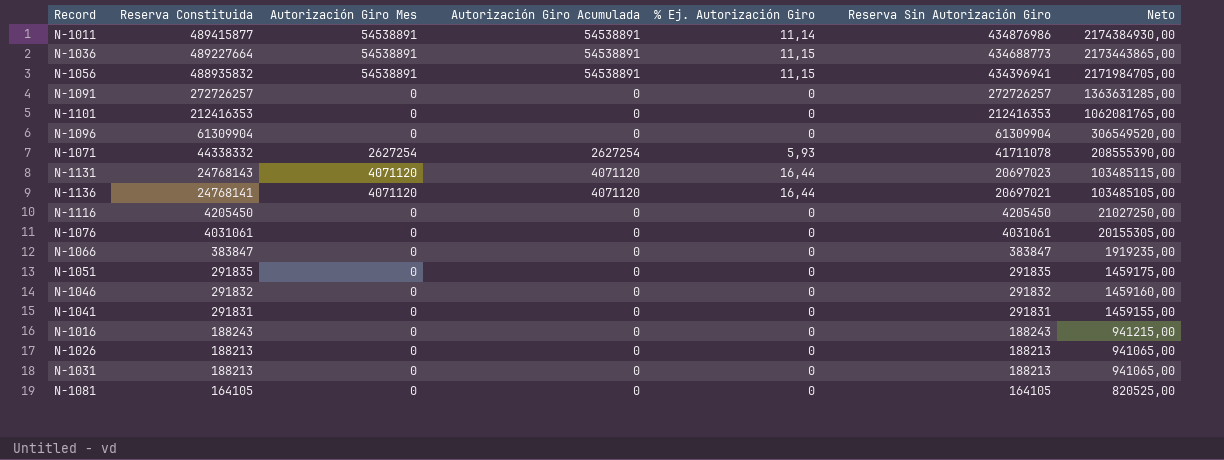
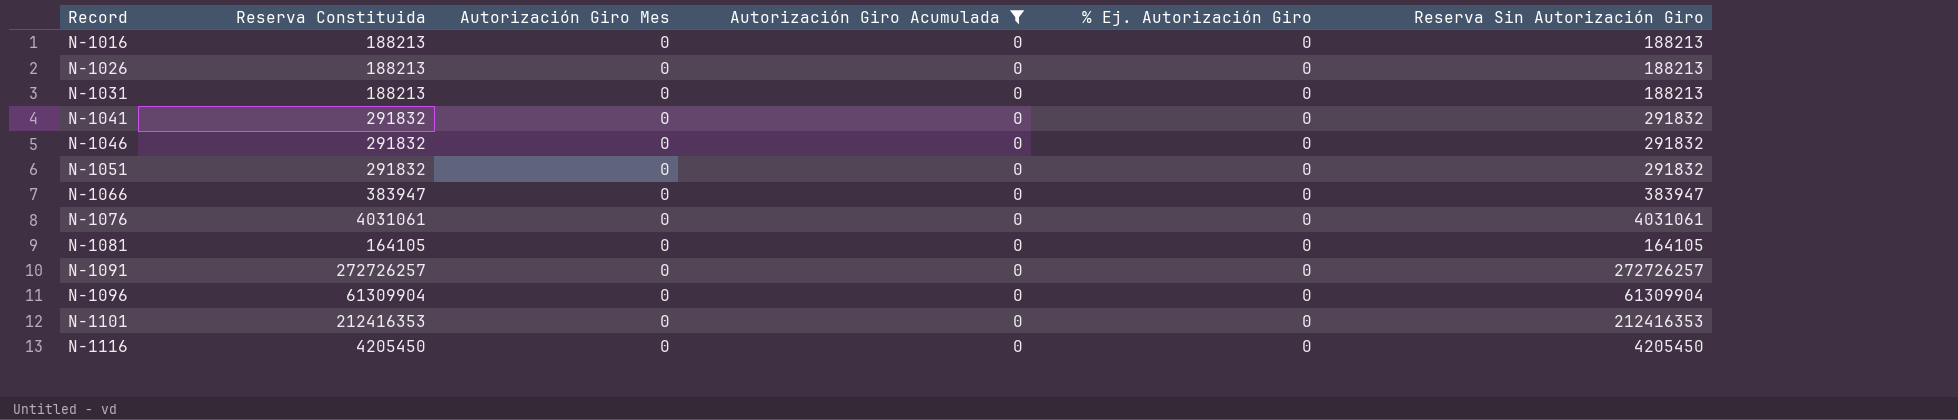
filter: none -> Autorización Giro Acumulada = 0
row order: Reserva Constituida descending -> Record ascending
column Neto | formula: [Reserva Sin Autorización Giro] * 5 -> none
N-1016 | Reserva Constituida: 188243 -> 188213
N-1016 | Reserva Sin Autorización Giro: 188243 -> 188213
N-1041 | Reserva Constituida: 291831 -> 291832
N-1041 | Reserva Sin Autorización Giro: 291831 -> 291832
N-1051 | Reserva Constituida: 291835 -> 291832
N-1051 | Reserva Sin Autorización Giro: 291835 -> 291832
N-1066 | Reserva Constituida: 383847 -> 383947
N-1066 | Reserva Sin Autorización Giro: 383847 -> 383947

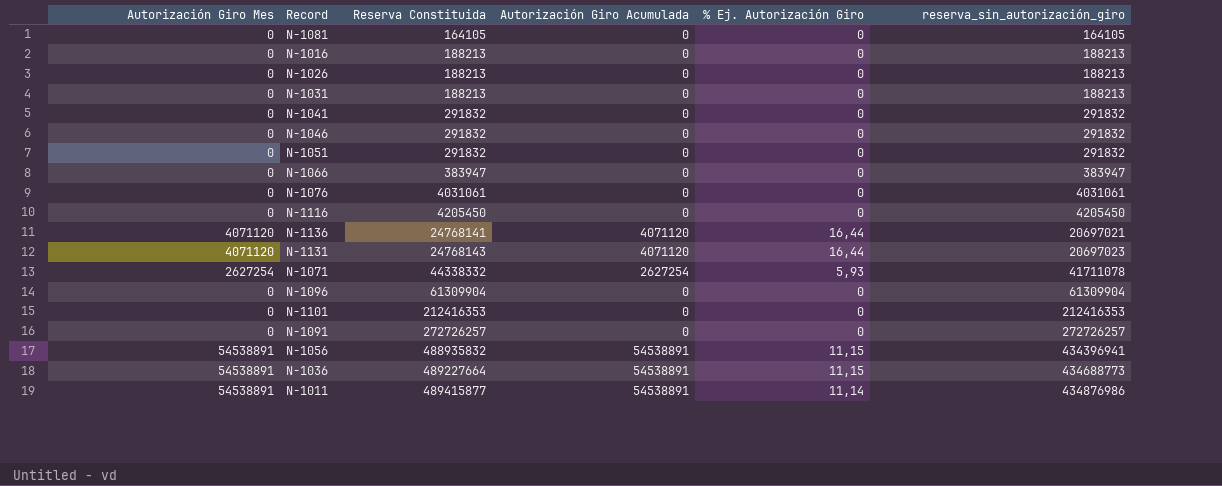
filter: Autorización Giro Acumulada = 0 -> none
row order: Record ascending -> Reserva Constituida ascending
column Autorización Giro Mes | position: 3 -> 1
column name: Reserva Sin Autorización Giro -> reserva_sin_autorización_giro

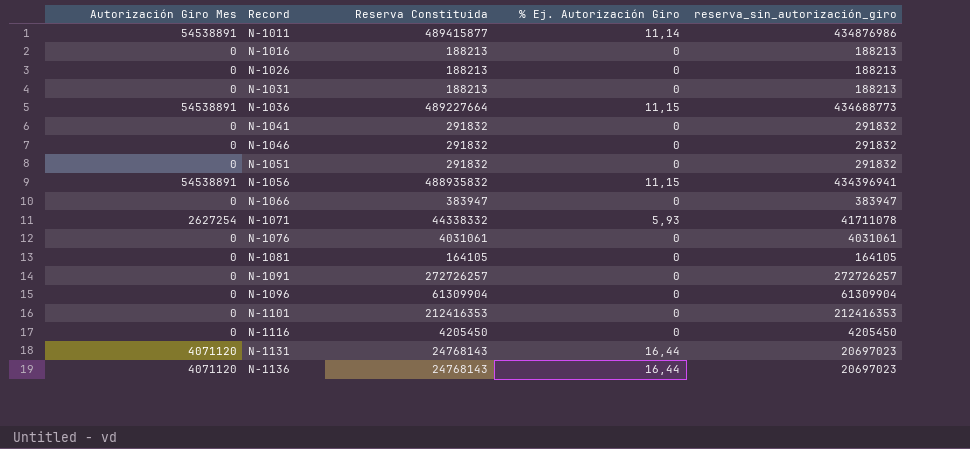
row order: Reserva Constituida ascending -> Record ascending
column Autorización Giro Acumulada | position: 4 -> none
N-1136 | Reserva Constituida: 24768141 -> 24768143
N-1136 | reserva_sin_autorización_giro: 20697021 -> 20697023

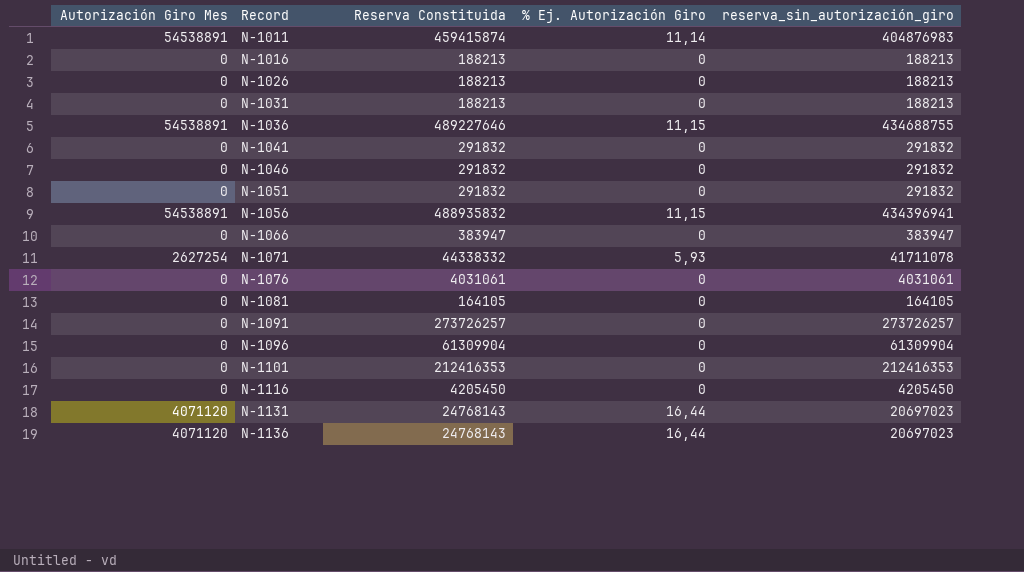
N-1011 | Reserva Constituida: 489415877 -> 459415874
N-1011 | reserva_sin_autorización_giro: 434876986 -> 404876983
N-1036 | Reserva Constituida: 489227664 -> 489227646
N-1036 | reserva_sin_autorización_giro: 434688773 -> 434688755
N-1091 | Reserva Constituida: 272726257 -> 273726257
N-1091 | reserva_sin_autorización_giro: 272726257 -> 273726257

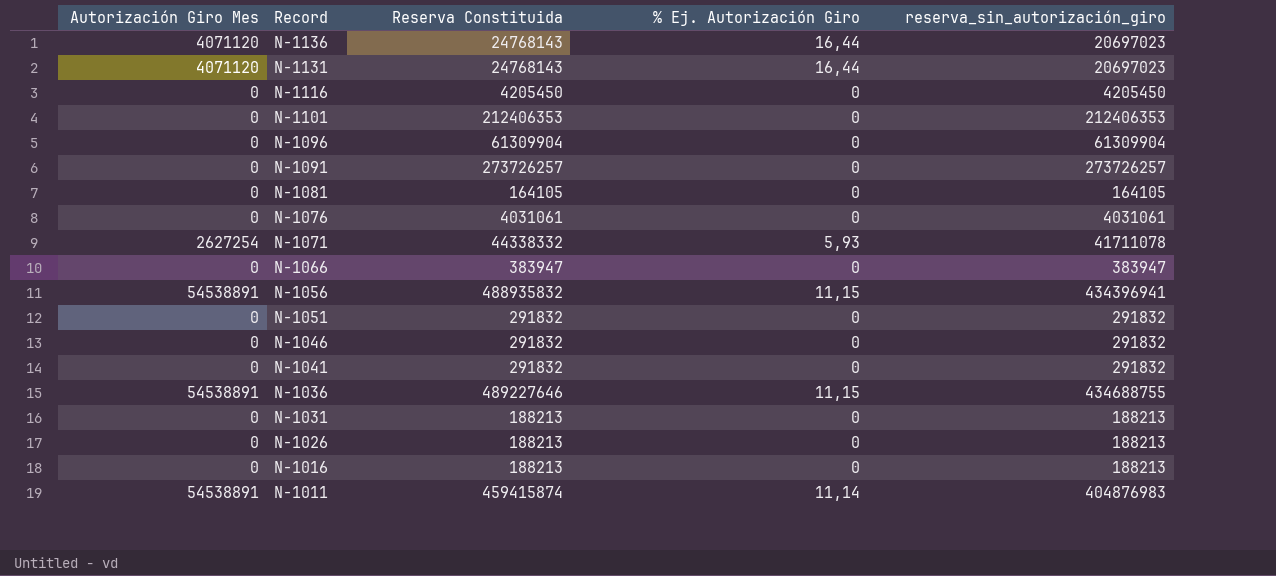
row order: Record ascending -> Record descending
N-1101 | Reserva Constituida: 212416353 -> 212406353
N-1101 | reserva_sin_autorización_giro: 212416353 -> 212406353

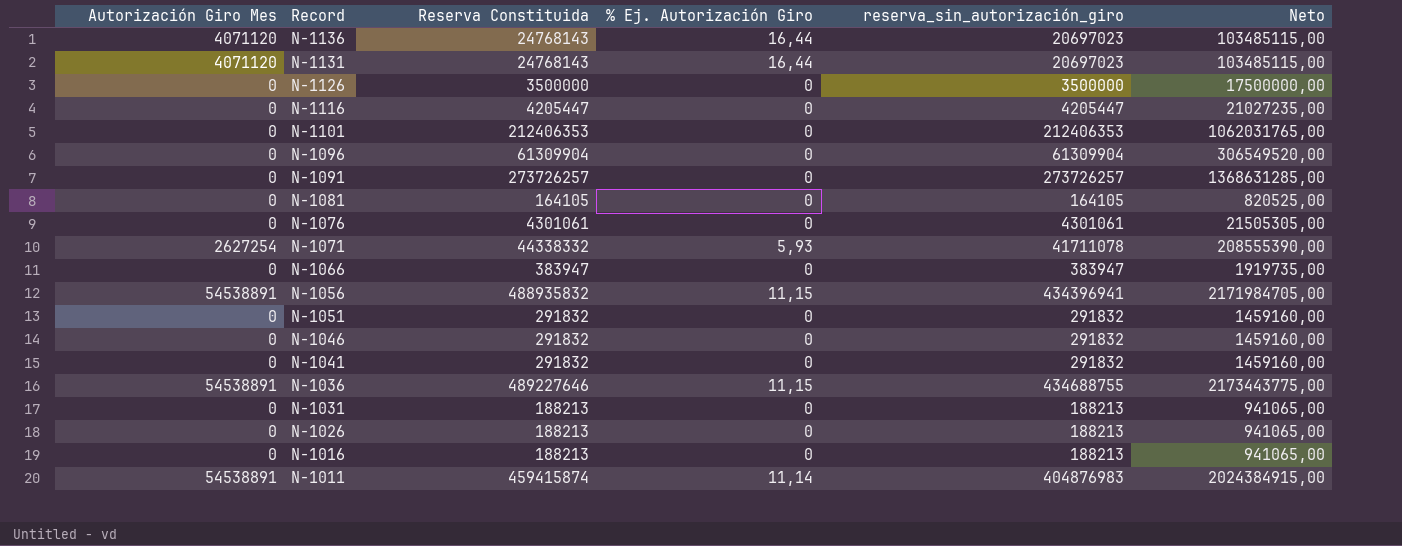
column Neto | formula: none -> [reserva_sin_autorización_giro] * 5
row N-1126: none -> 0 | 3500000 | 0 | 3500000 | 17500000,00
N-1116 | Reserva Constituida: 4205450 -> 4205447
N-1116 | reserva_sin_autorización_giro: 4205450 -> 4205447
N-1076 | Reserva Constituida: 4031061 -> 4301061
N-1076 | reserva_sin_autorización_giro: 4031061 -> 4301061

